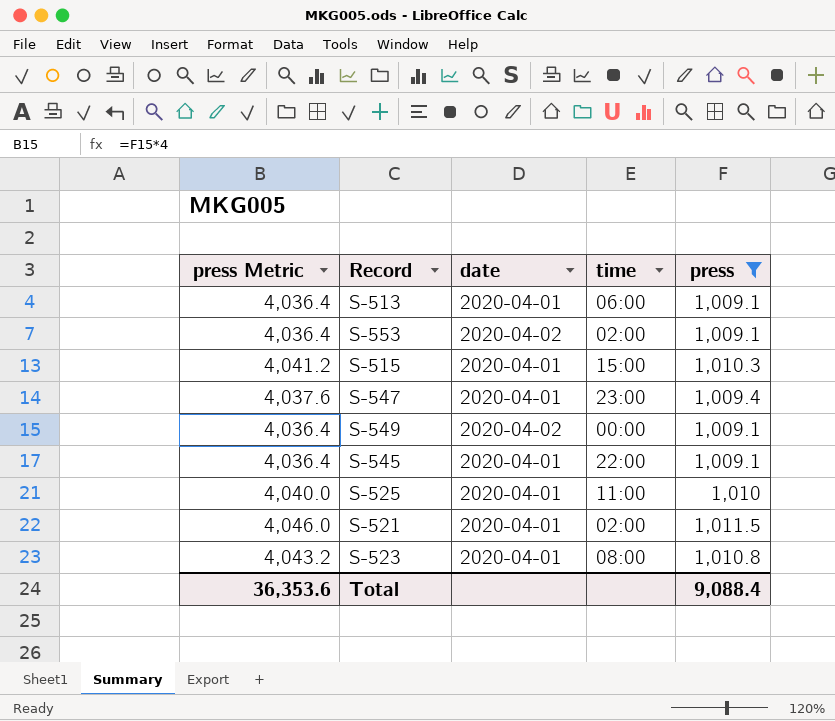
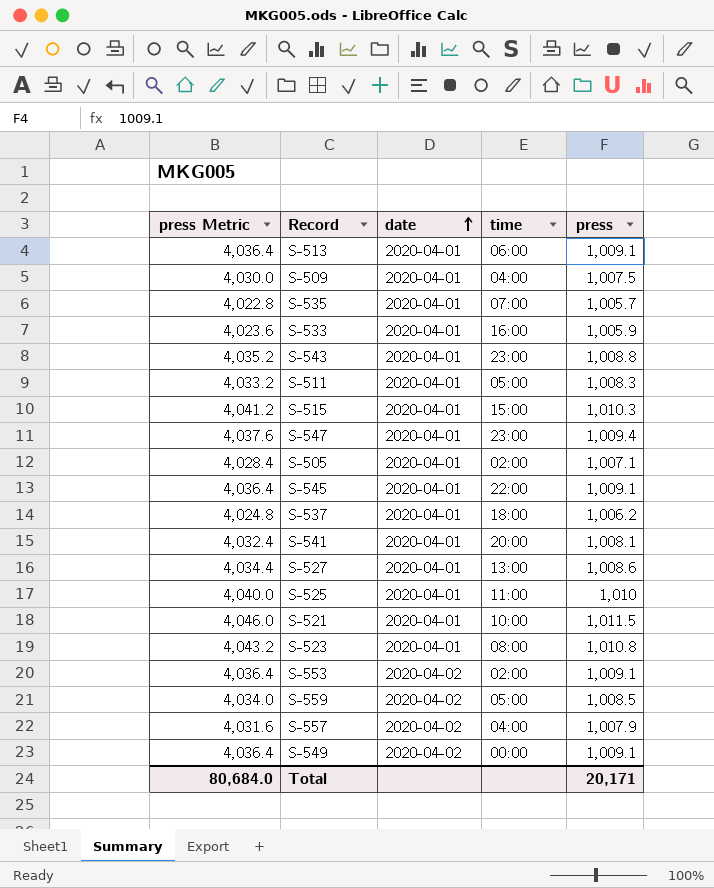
filter: press >= 1,009.1 -> none
row order: none -> date ascending
S-521 | time: 02:00 -> 10:00
Total | press Metric: 36,353.6 -> 80,684.0
Total | press: 9,088.4 -> 20,171

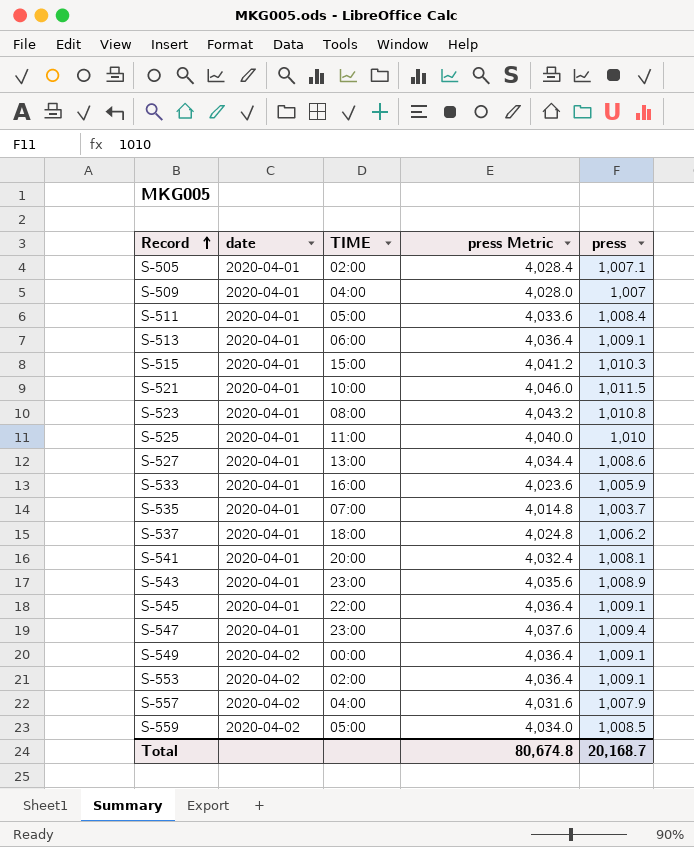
row order: date ascending -> Record ascending
column name: time -> TIME
column press Metric | position: 1 -> 4
S-509 | press Metric: 4,030.0 -> 4,028.0
S-509 | press: 1,007.5 -> 1,007
S-511 | press Metric: 4,033.2 -> 4,033.6
S-511 | press: 1,008.3 -> 1,008.4
S-535 | press Metric: 4,022.8 -> 4,014.8
S-535 | press: 1,005.7 -> 1,003.7
S-543 | press Metric: 4,035.2 -> 4,035.6
S-543 | press: 1,008.8 -> 1,008.9
Total | press Metric: 80,684.0 -> 80,674.8
Total | press: 20,171 -> 20,168.7

